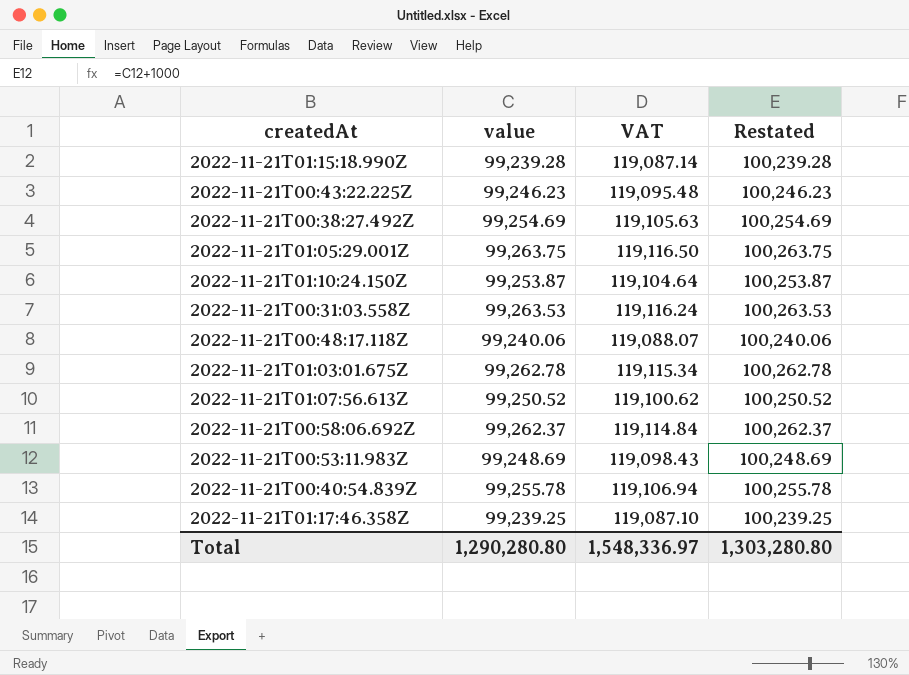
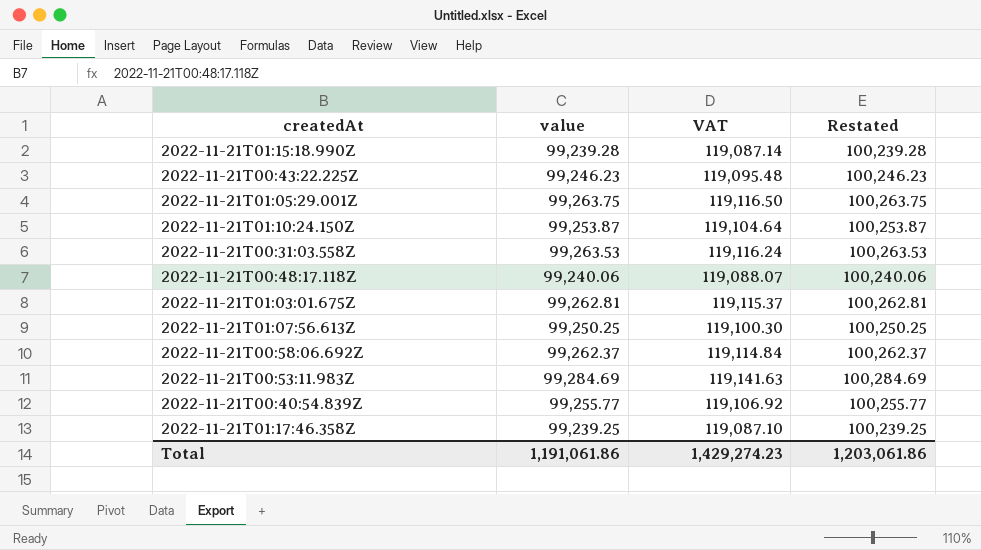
row 2022-11-21T00:38:27.492Z: 99,254.69 | 119,105.63 | 100,254.69 -> none
2022-11-21T01:03:01.675Z | value: 99,262.78 -> 99,262.81
2022-11-21T01:03:01.675Z | VAT: 119,115.34 -> 119,115.37
2022-11-21T01:03:01.675Z | Restated: 100,262.78 -> 100,262.81
2022-11-21T01:07:56.613Z | value: 99,250.52 -> 99,250.25
2022-11-21T01:07:56.613Z | VAT: 119,100.62 -> 119,100.30
2022-11-21T01:07:56.613Z | Restated: 100,250.52 -> 100,250.25
2022-11-21T00:53:11.983Z | value: 99,248.69 -> 99,284.69
2022-11-21T00:53:11.983Z | VAT: 119,098.43 -> 119,141.63
2022-11-21T00:53:11.983Z | Restated: 100,248.69 -> 100,284.69
2022-11-21T00:40:54.839Z | value: 99,255.78 -> 99,255.77
2022-11-21T00:40:54.839Z | VAT: 119,106.94 -> 119,106.92
2022-11-21T00:40:54.839Z | Restated: 100,255.78 -> 100,255.77
Total | value: 1,290,280.80 -> 1,191,061.86
Total | VAT: 1,548,336.97 -> 1,429,274.23
Total | Restated: 1,303,280.80 -> 1,203,061.86

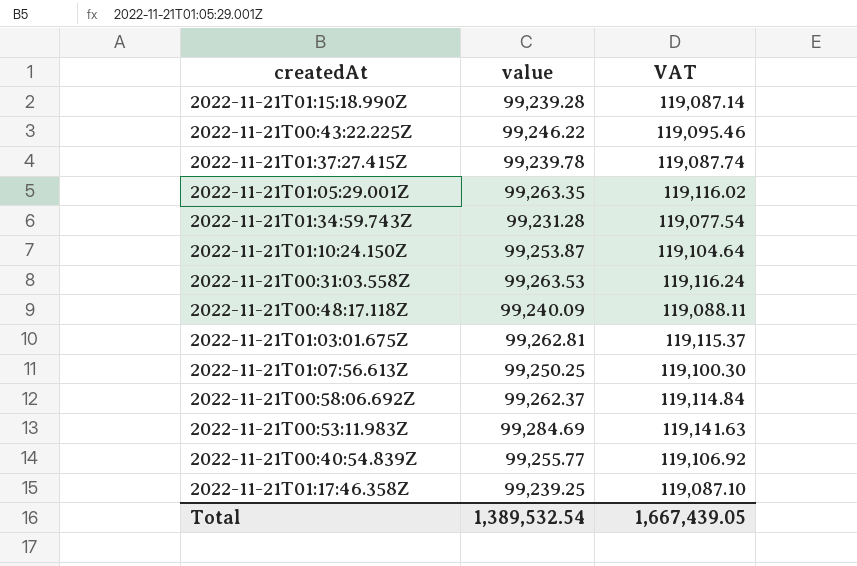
column Restated | formula: [value] + 1000 -> none
2022-11-21T00:43:22.225Z | value: 99,246.23 -> 99,246.22
2022-11-21T00:43:22.225Z | VAT: 119,095.48 -> 119,095.46
row 2022-11-21T01:37:27.415Z: none -> 99,239.78 | 119,087.74
2022-11-21T01:05:29.001Z | value: 99,263.75 -> 99,263.35
2022-11-21T01:05:29.001Z | VAT: 119,116.50 -> 119,116.02
row 2022-11-21T01:34:59.743Z: none -> 99,231.28 | 119,077.54
2022-11-21T00:48:17.118Z | value: 99,240.06 -> 99,240.09
2022-11-21T00:48:17.118Z | VAT: 119,088.07 -> 119,088.11
Total | value: 1,191,061.86 -> 1,389,532.54
Total | VAT: 1,429,274.23 -> 1,667,439.05

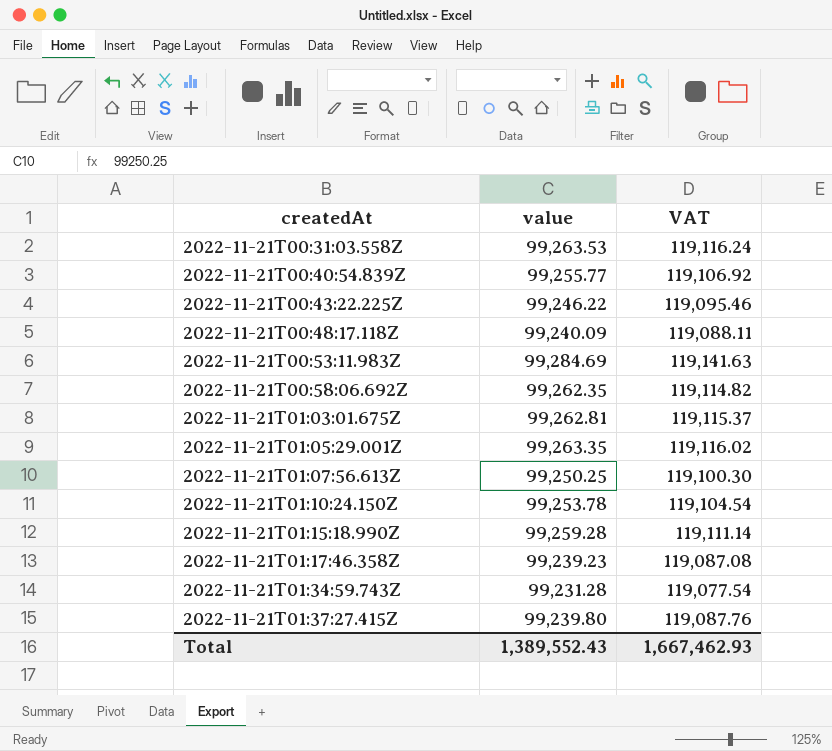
row order: none -> createdAt ascending
2022-11-21T00:58:06.692Z | value: 99,262.37 -> 99,262.35
2022-11-21T00:58:06.692Z | VAT: 119,114.84 -> 119,114.82
2022-11-21T01:10:24.150Z | value: 99,253.87 -> 99,253.78
2022-11-21T01:10:24.150Z | VAT: 119,104.64 -> 119,104.54
2022-11-21T01:15:18.990Z | value: 99,239.28 -> 99,259.28
2022-11-21T01:15:18.990Z | VAT: 119,087.14 -> 119,111.14
2022-11-21T01:17:46.358Z | value: 99,239.25 -> 99,239.23
2022-11-21T01:17:46.358Z | VAT: 119,087.10 -> 119,087.08
2022-11-21T01:37:27.415Z | value: 99,239.78 -> 99,239.80
2022-11-21T01:37:27.415Z | VAT: 119,087.74 -> 119,087.76
Total | value: 1,389,532.54 -> 1,389,552.43
Total | VAT: 1,667,439.05 -> 1,667,462.93

